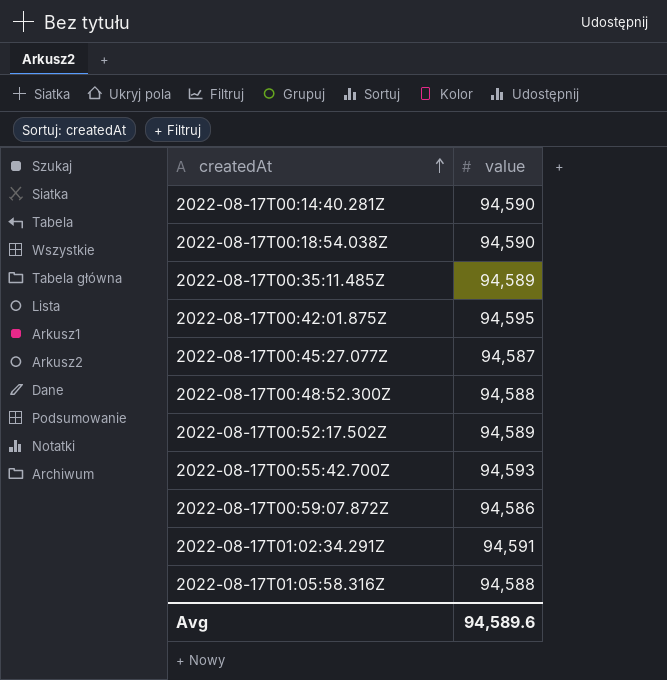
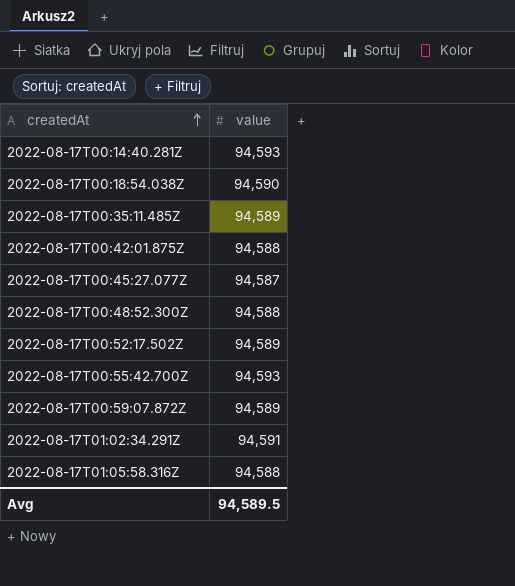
2022-08-17T00:14:40.281Z | value: 94,590 -> 94,593
2022-08-17T00:42:01.875Z | value: 94,595 -> 94,588
2022-08-17T00:59:07.872Z | value: 94,586 -> 94,589
Avg | value: 94,589.6 -> 94,589.5

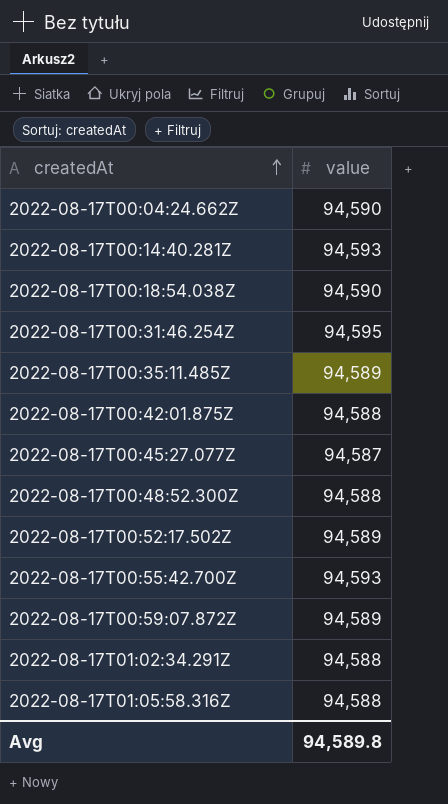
row 2022-08-17T00:04:24.662Z: none -> 94,590
row 2022-08-17T00:31:46.254Z: none -> 94,595
2022-08-17T01:02:34.291Z | value: 94,591 -> 94,588
Avg | value: 94,589.5 -> 94,589.8

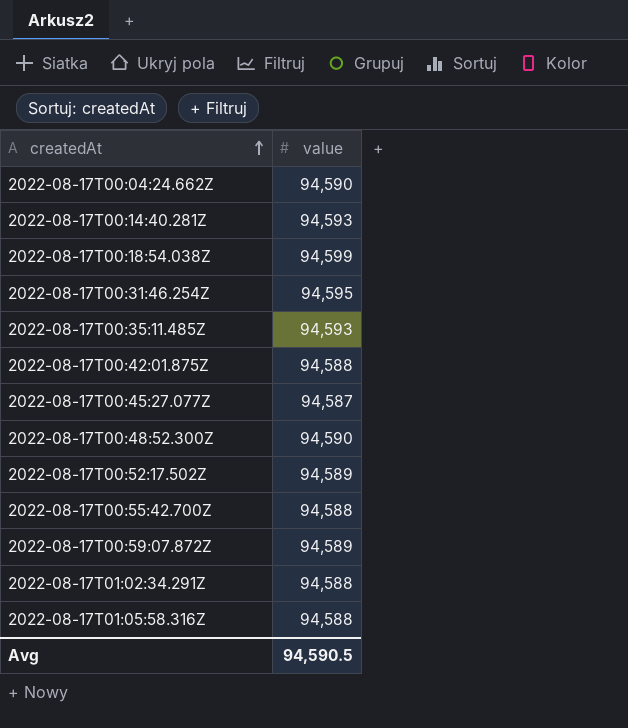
2022-08-17T00:18:54.038Z | value: 94,590 -> 94,599
2022-08-17T00:35:11.485Z | value: 94,589 -> 94,593
2022-08-17T00:48:52.300Z | value: 94,588 -> 94,590
2022-08-17T00:55:42.700Z | value: 94,593 -> 94,588
Avg | value: 94,589.8 -> 94,590.5

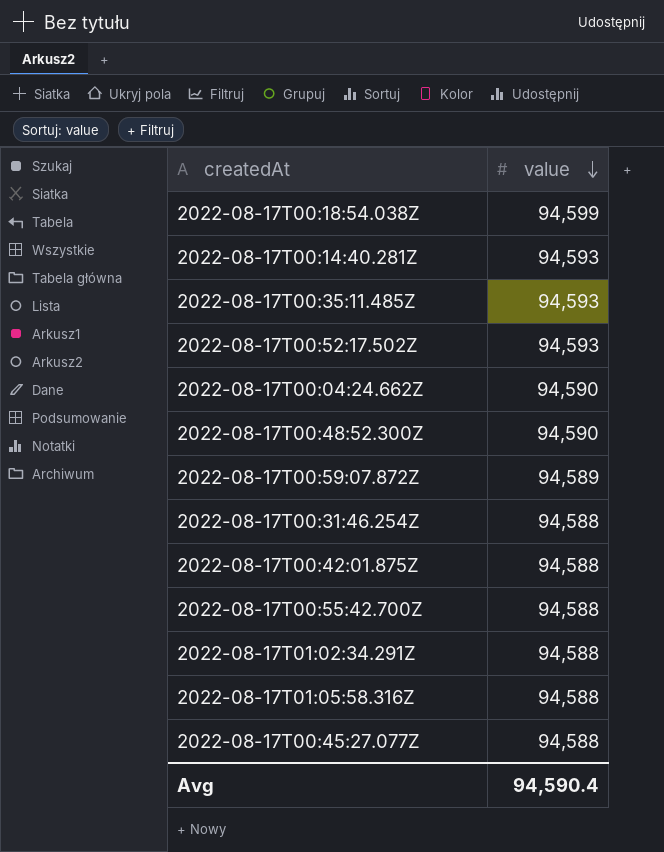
row order: createdAt ascending -> value descending
2022-08-17T00:52:17.502Z | value: 94,589 -> 94,593
2022-08-17T00:31:46.254Z | value: 94,595 -> 94,588
2022-08-17T00:45:27.077Z | value: 94,587 -> 94,588
Avg | value: 94,590.5 -> 94,590.4

